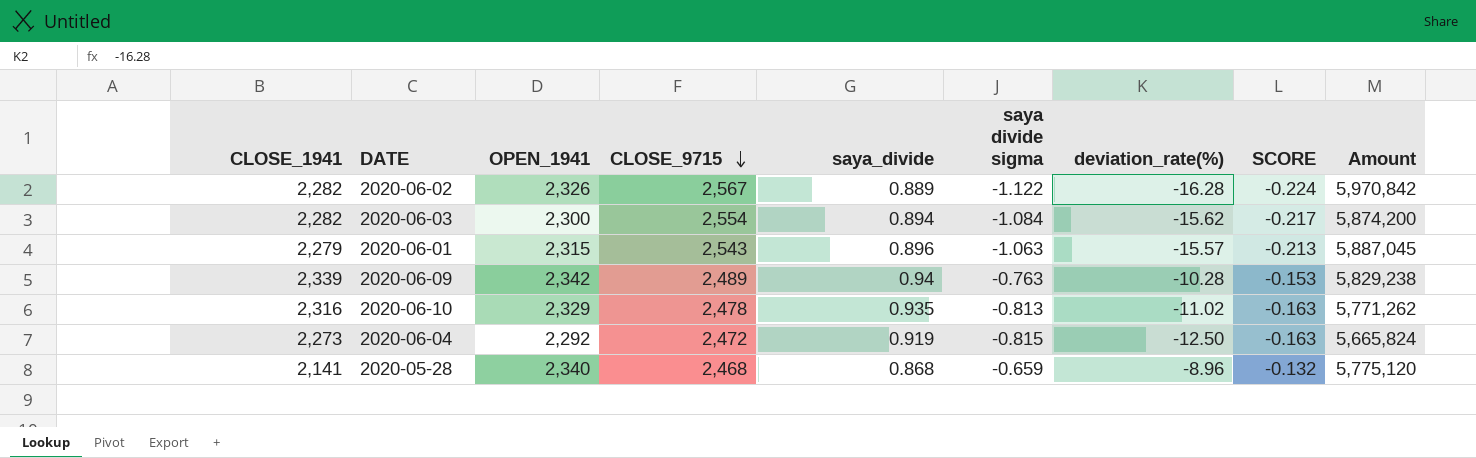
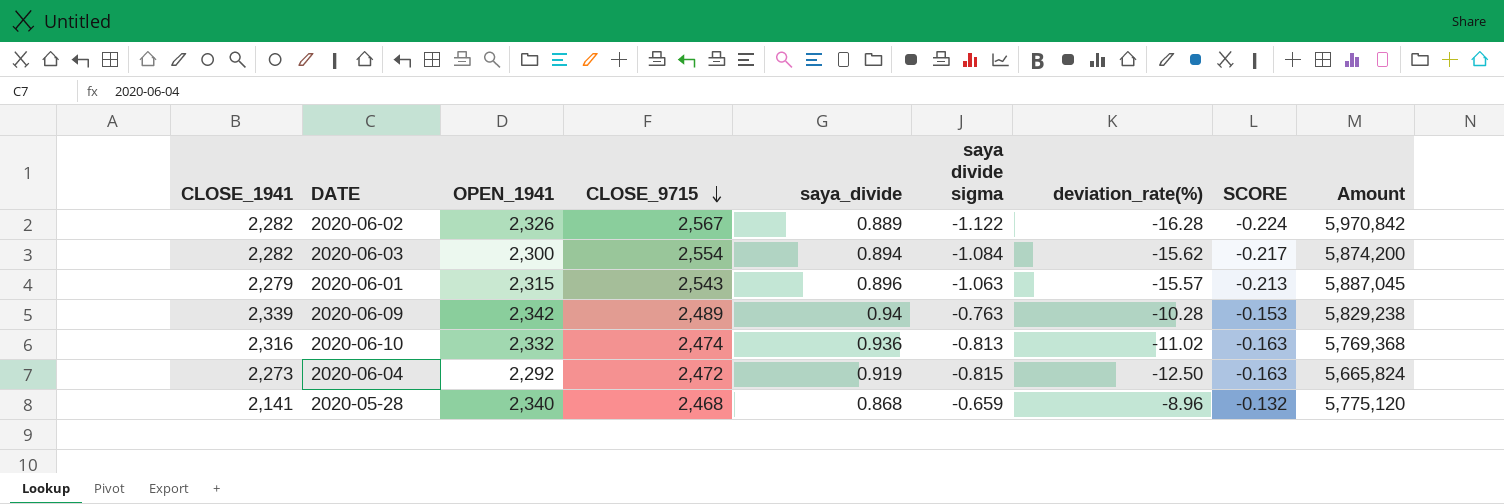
2020-06-10 | OPEN_1941: 2,329 -> 2,332
2020-06-10 | CLOSE_9715: 2,478 -> 2,474
2020-06-10 | saya_divide: 0.935 -> 0.936
2020-06-10 | Amount: 5,771,262 -> 5,769,368

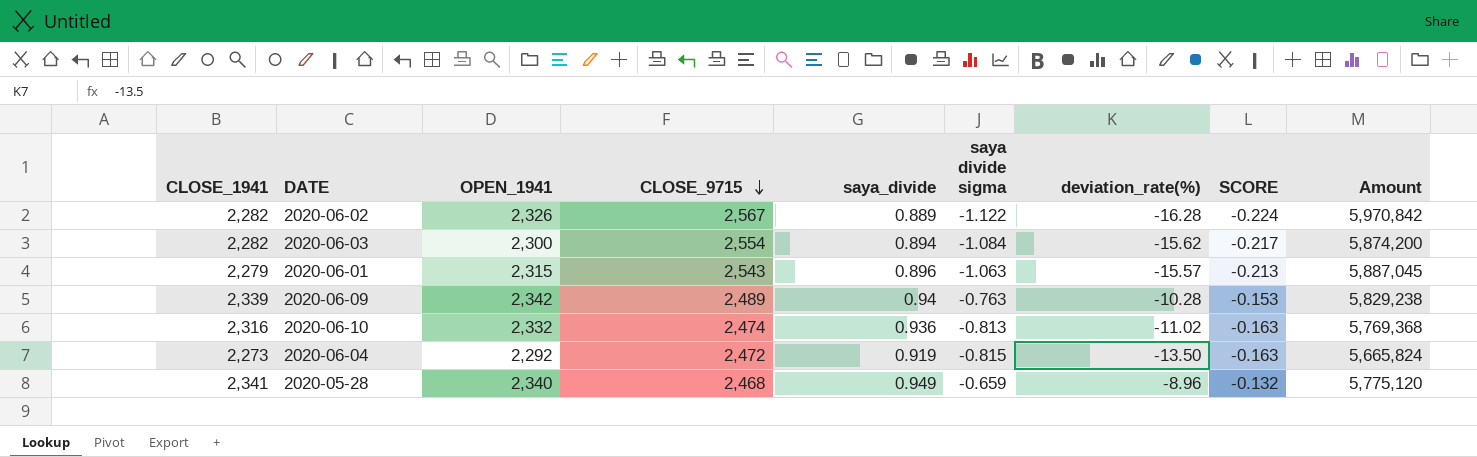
2020-06-04 | deviation_rate(%): -12.50 -> -13.50
2020-05-28 | CLOSE_1941: 2,141 -> 2,341
2020-05-28 | saya_divide: 0.868 -> 0.949

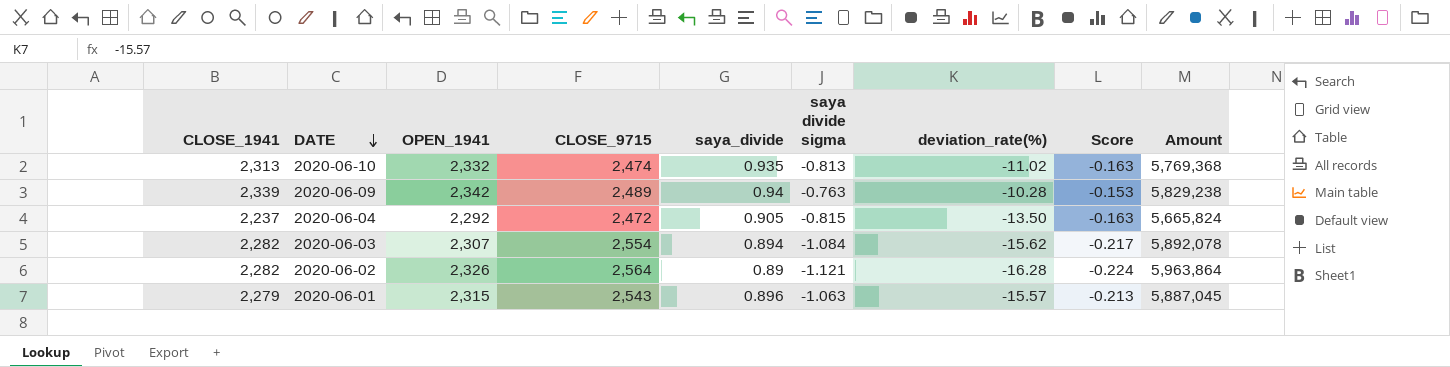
row order: CLOSE_9715 descending -> DATE descending
column name: SCORE -> Score
row 2020-05-28: 2,341 | 2,340 | 2,468 | 0.949 | -0.659 | -8.96 | -0.132 | 5,775,120 -> none
2020-06-10 | CLOSE_1941: 2,316 -> 2,313
2020-06-10 | saya_divide: 0.936 -> 0.935
2020-06-04 | CLOSE_1941: 2,273 -> 2,237
2020-06-04 | saya_divide: 0.919 -> 0.905
2020-06-03 | OPEN_1941: 2,300 -> 2,307
2020-06-03 | Amount: 5,874,200 -> 5,892,078
2020-06-02 | CLOSE_9715: 2,567 -> 2,564
2020-06-02 | saya_divide: 0.889 -> 0.89
2020-06-02 | saya divide sigma: -1.122 -> -1.121
2020-06-02 | Amount: 5,970,842 -> 5,963,864

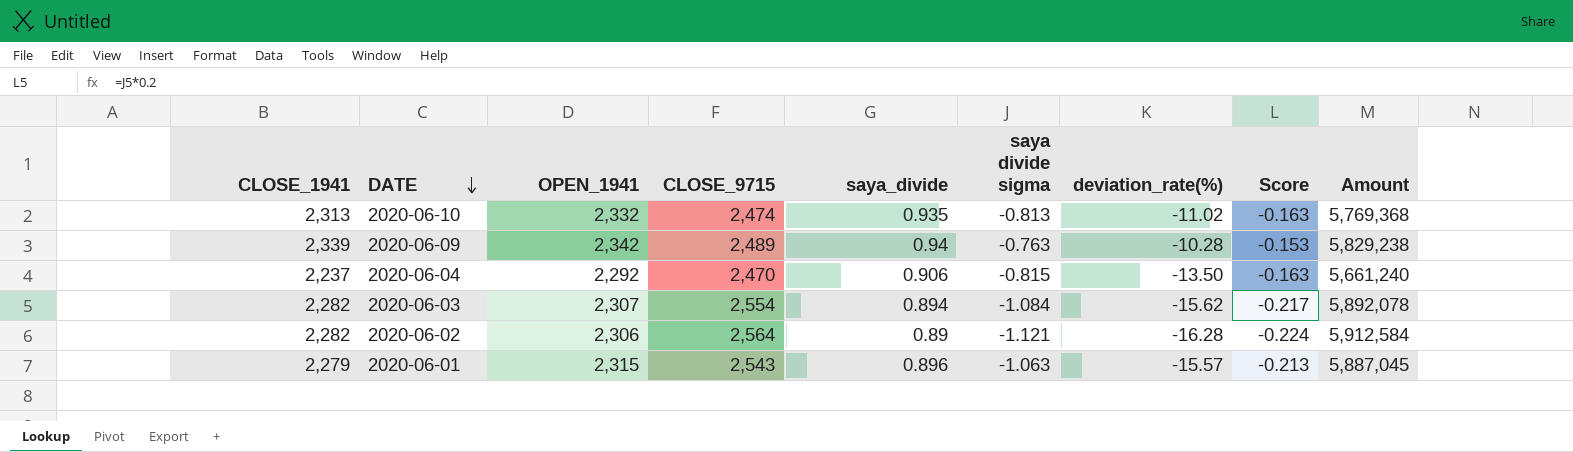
2020-06-04 | CLOSE_9715: 2,472 -> 2,470
2020-06-04 | saya_divide: 0.905 -> 0.906
2020-06-04 | Amount: 5,665,824 -> 5,661,240
2020-06-02 | OPEN_1941: 2,326 -> 2,306
2020-06-02 | Amount: 5,963,864 -> 5,912,584

